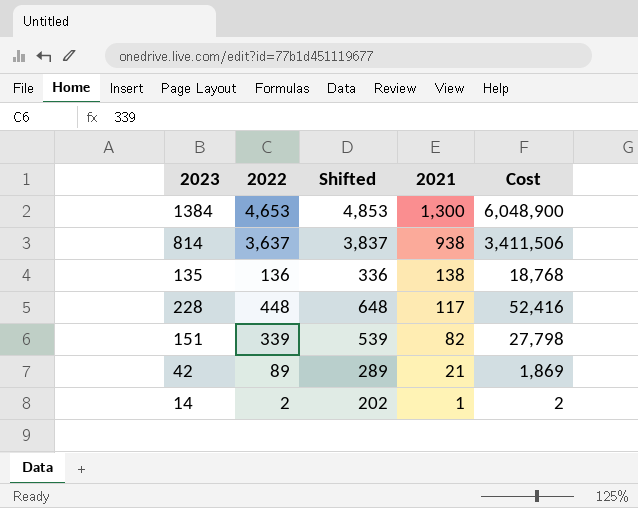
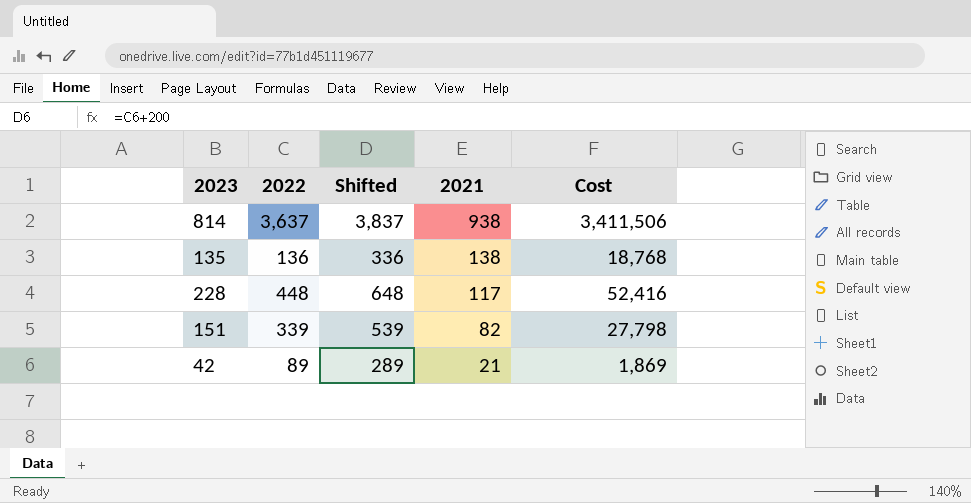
row 1384: 4,653 | 4,853 | 1,300 | 6,048,900 -> none
row 14: 2 | 202 | 1 | 2 -> none

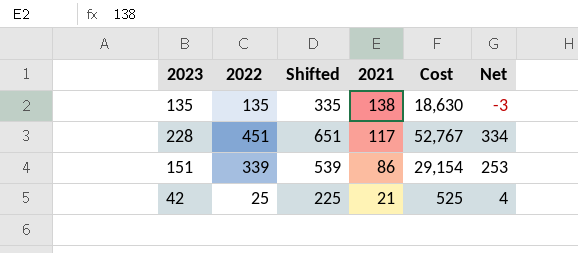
column Net | formula: none -> [2022] - [2021]
row 814: 3,637 | 3,837 | 938 | 3,411,506 -> none
135 | 2022: 136 -> 135
135 | Shifted: 336 -> 335
135 | Cost: 18,768 -> 18,630
228 | 2022: 448 -> 451
228 | Shifted: 648 -> 651
228 | Cost: 52,416 -> 52,767
151 | 2021: 82 -> 86
151 | Cost: 27,798 -> 29,154
42 | 2022: 89 -> 25
42 | Shifted: 289 -> 225
42 | Cost: 1,869 -> 525

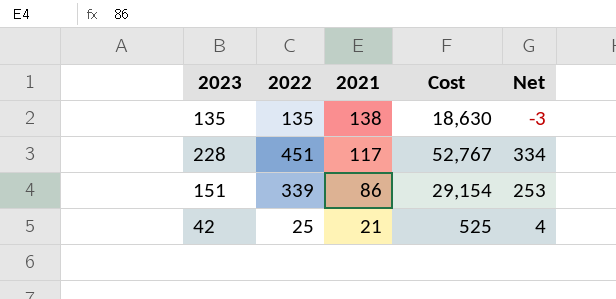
column Shifted | formula: [2022] + 200 -> none

